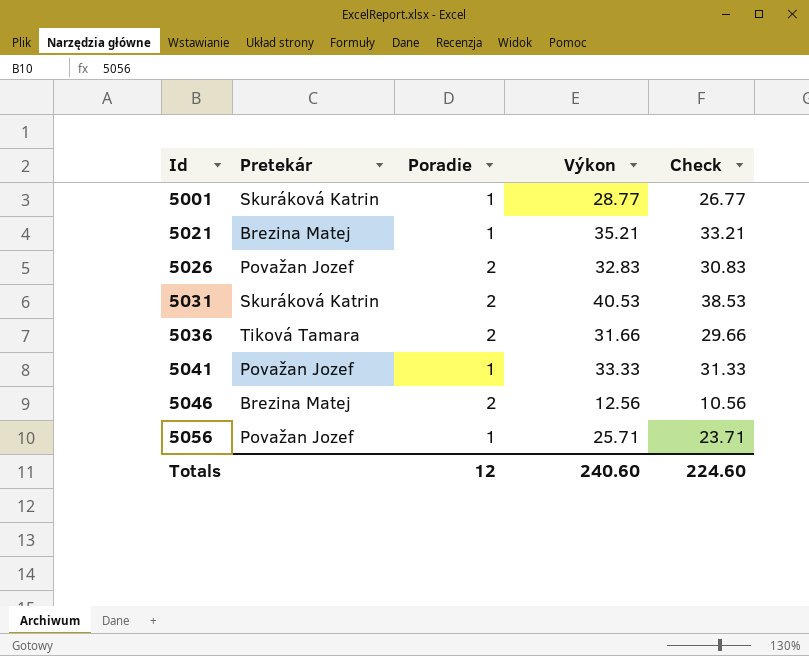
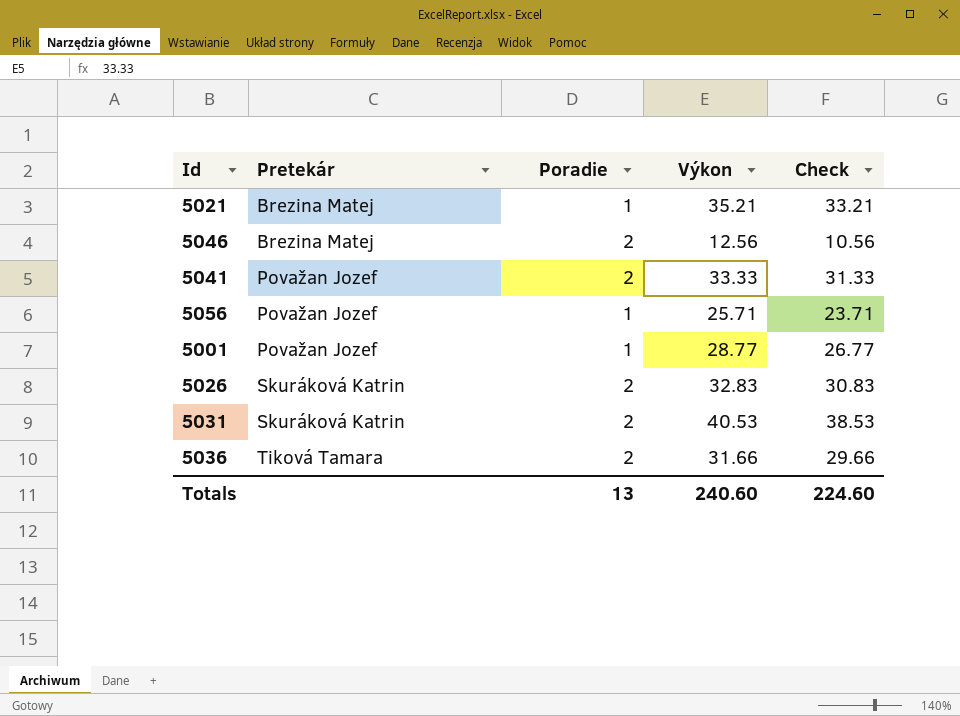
row order: Id ascending -> Pretekár ascending
5041 | Poradie: 1 -> 2
5001 | Pretekár: Skuráková Katrin -> Považan Jozef
5026 | Pretekár: Považan Jozef -> Skuráková Katrin
Totals | Poradie: 12 -> 13

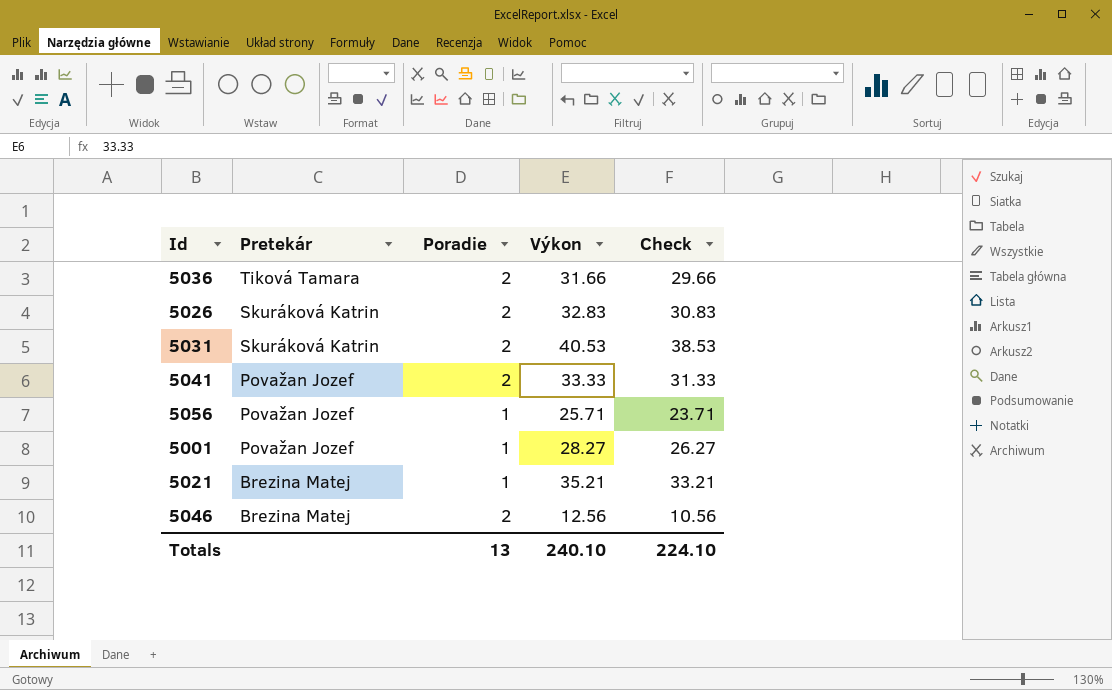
row order: Pretekár ascending -> Pretekár descending
5001 | Výkon: 28.77 -> 28.27
5001 | Check: 26.77 -> 26.27
Totals | Výkon: 240.60 -> 240.10
Totals | Check: 224.60 -> 224.10

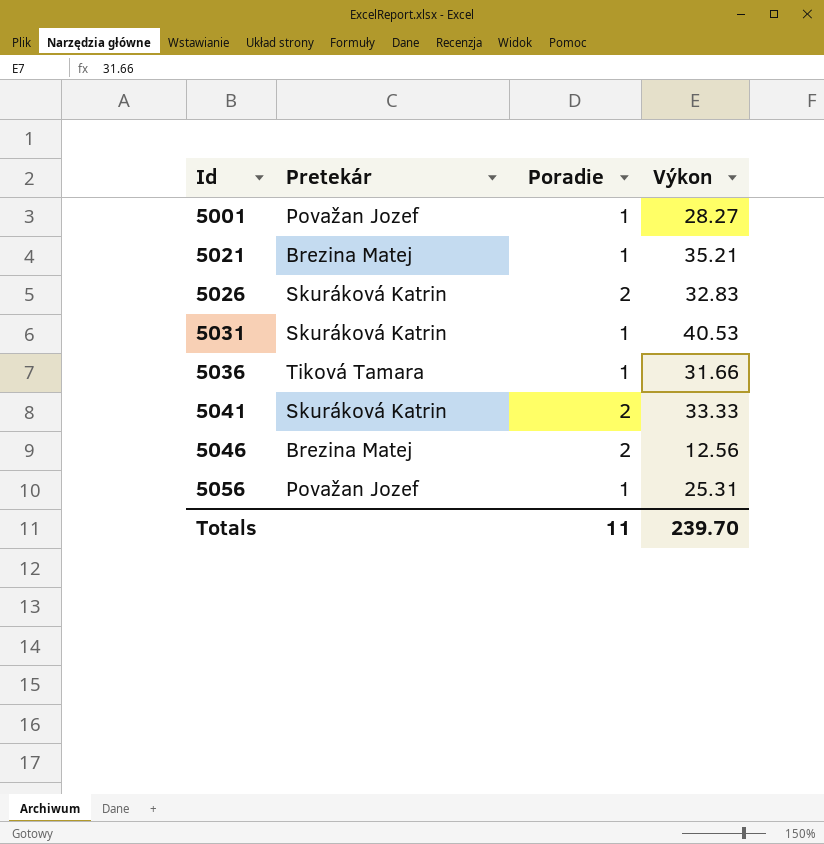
row order: Pretekár descending -> Id ascending
column Check | formula: [Výkon] - 2 -> none
5031 | Poradie: 2 -> 1
5036 | Poradie: 2 -> 1
5041 | Pretekár: Považan Jozef -> Skuráková Katrin
5056 | Výkon: 25.71 -> 25.31
Totals | Poradie: 13 -> 11
Totals | Výkon: 240.10 -> 239.70

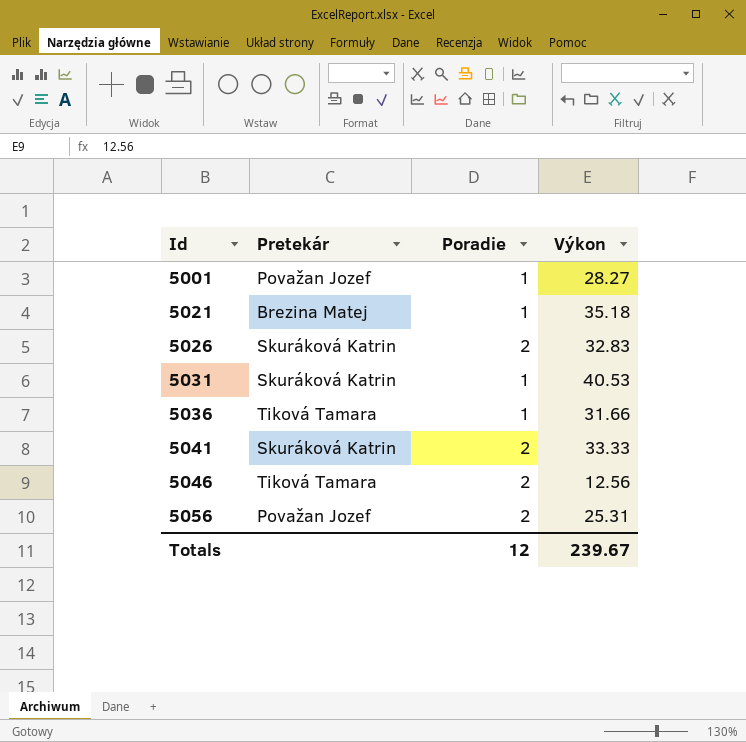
5021 | Výkon: 35.21 -> 35.18
5046 | Pretekár: Brezina Matej -> Tiková Tamara
5056 | Poradie: 1 -> 2
Totals | Poradie: 11 -> 12
Totals | Výkon: 239.70 -> 239.67

